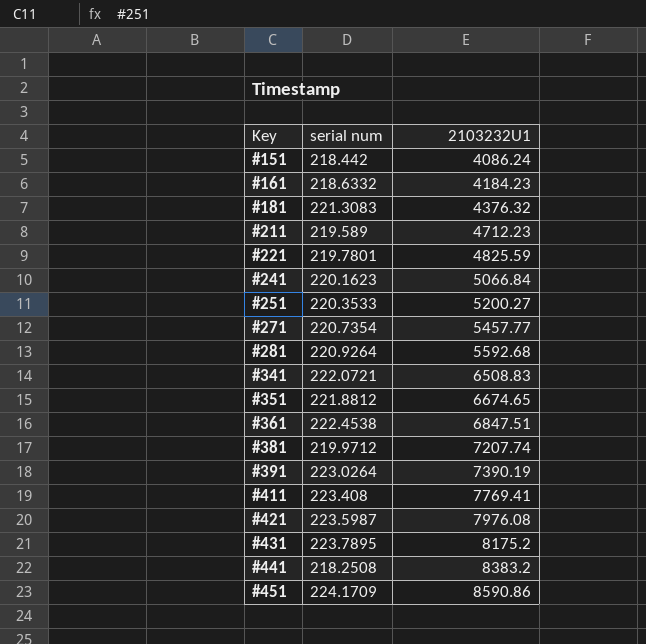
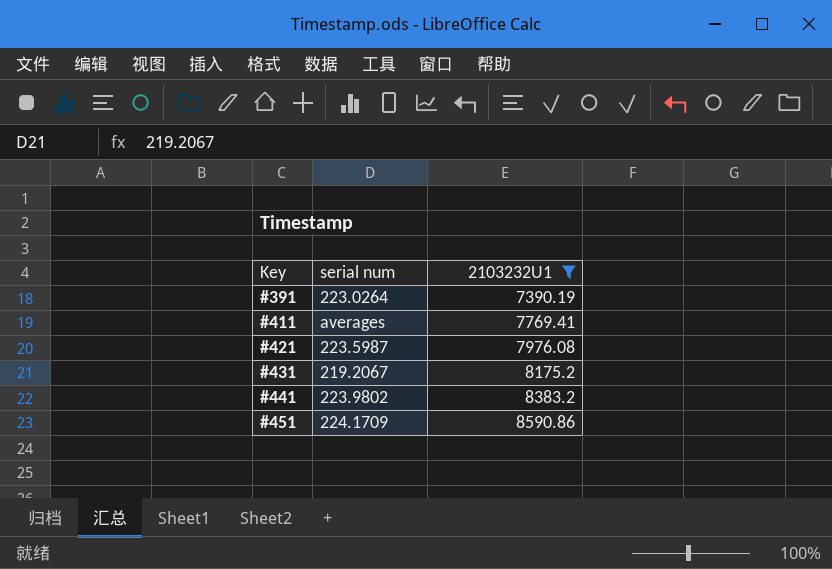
filter: none -> 2103232U1 >= 7390.19
#411 | serial num: 223.408 -> averages
#431 | serial num: 223.7895 -> 219.2067
#441 | serial num: 218.2508 -> 223.9802

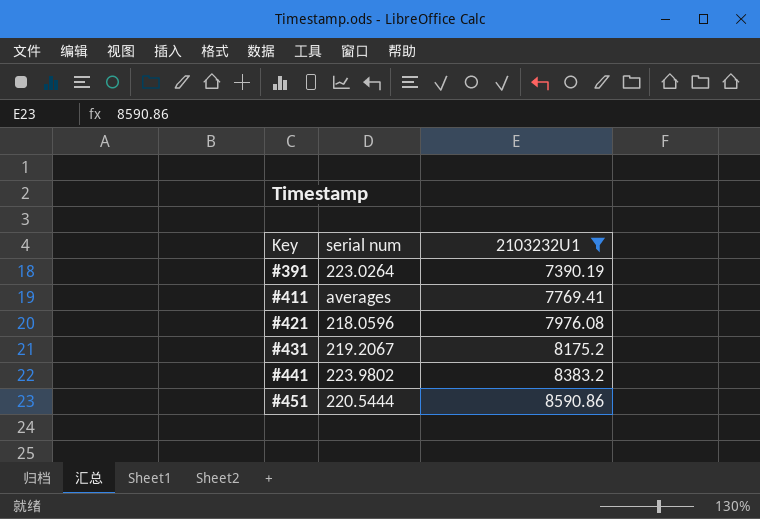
#421 | serial num: 223.5987 -> 218.0596
#451 | serial num: 224.1709 -> 220.5444

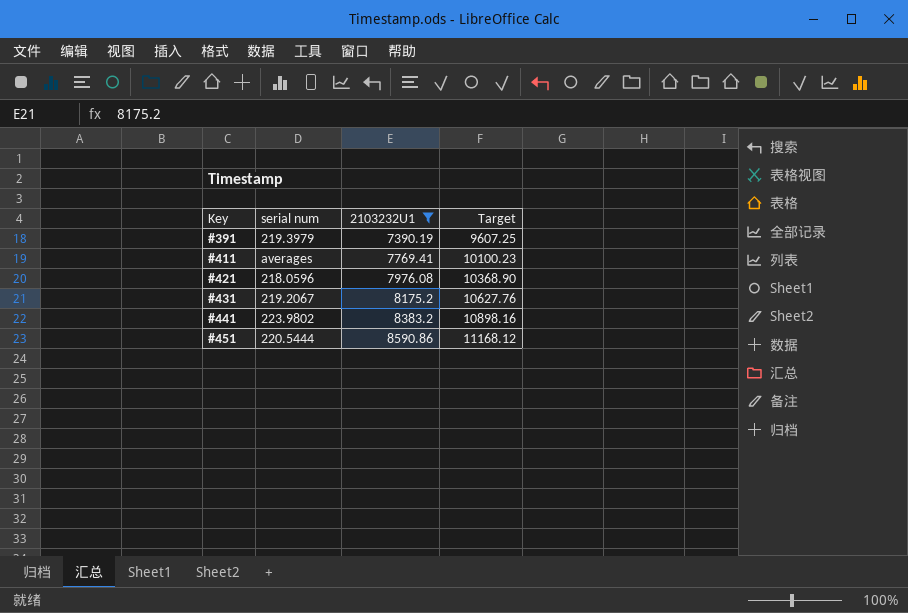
column Target | formula: none -> [2103232U1] * 1.3
#391 | serial num: 223.0264 -> 219.3979

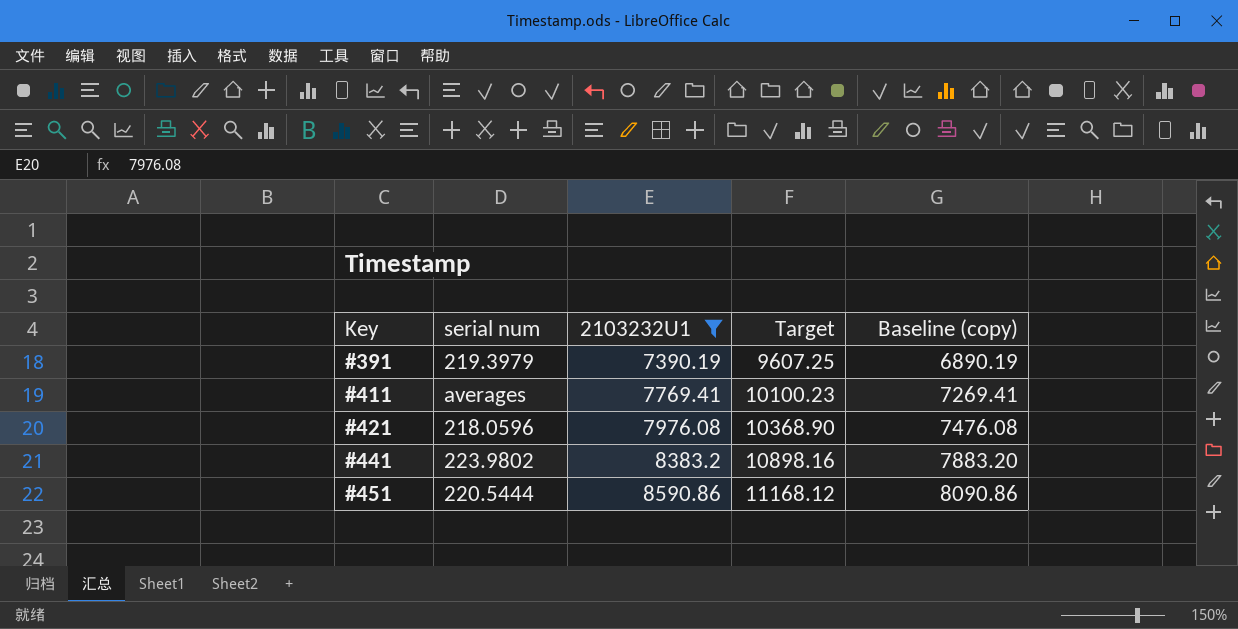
column Baseline (copy) | formula: none -> [2103232U1] - 500
row #431: 219.2067 | 8175.2 | 10627.76 -> none

